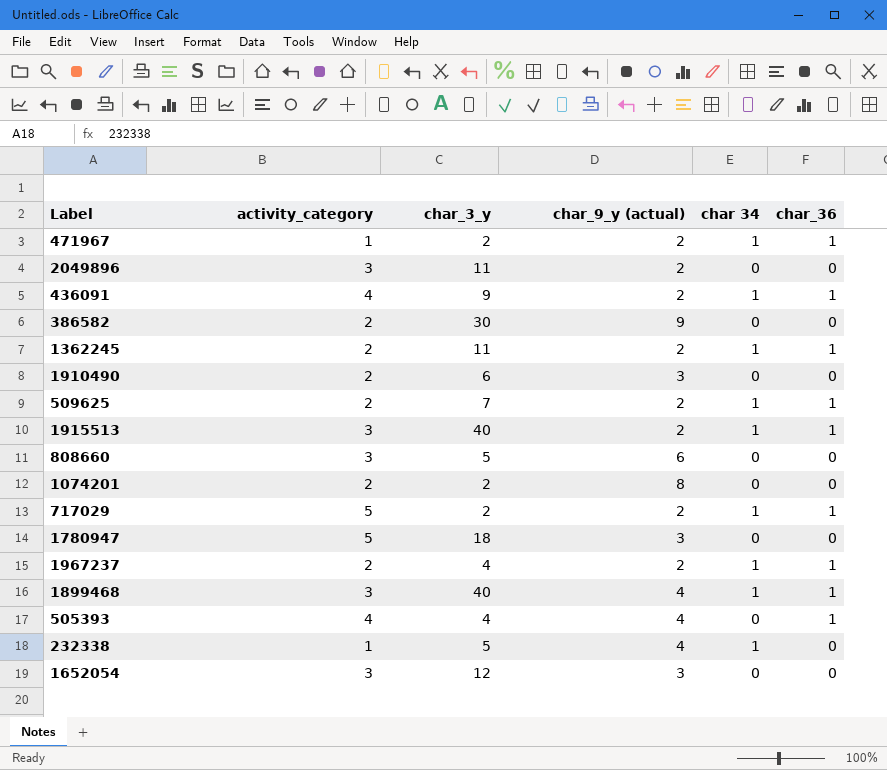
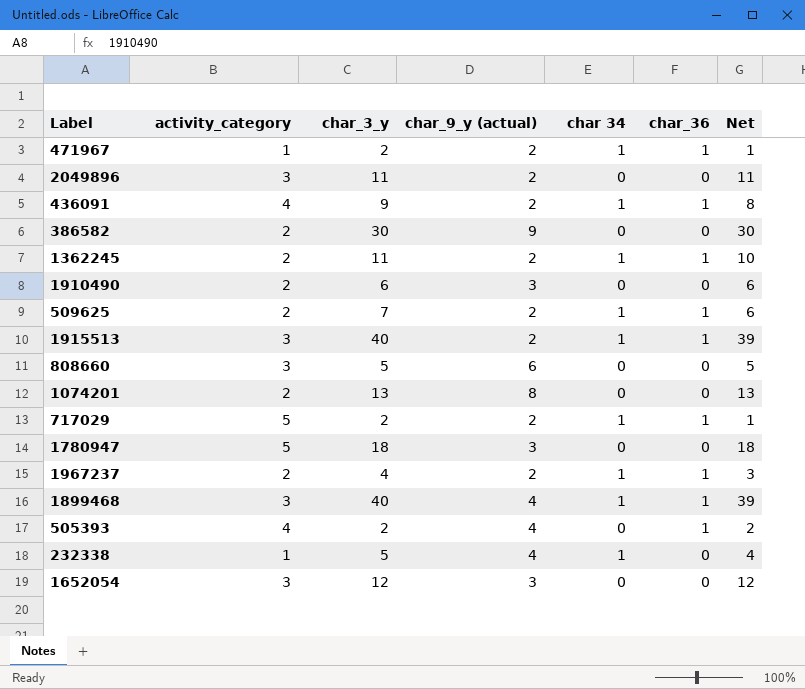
column Net | formula: none -> [char_3_y] - [char 34]
1074201 | char_3_y: 2 -> 13
505393 | char_3_y: 4 -> 2

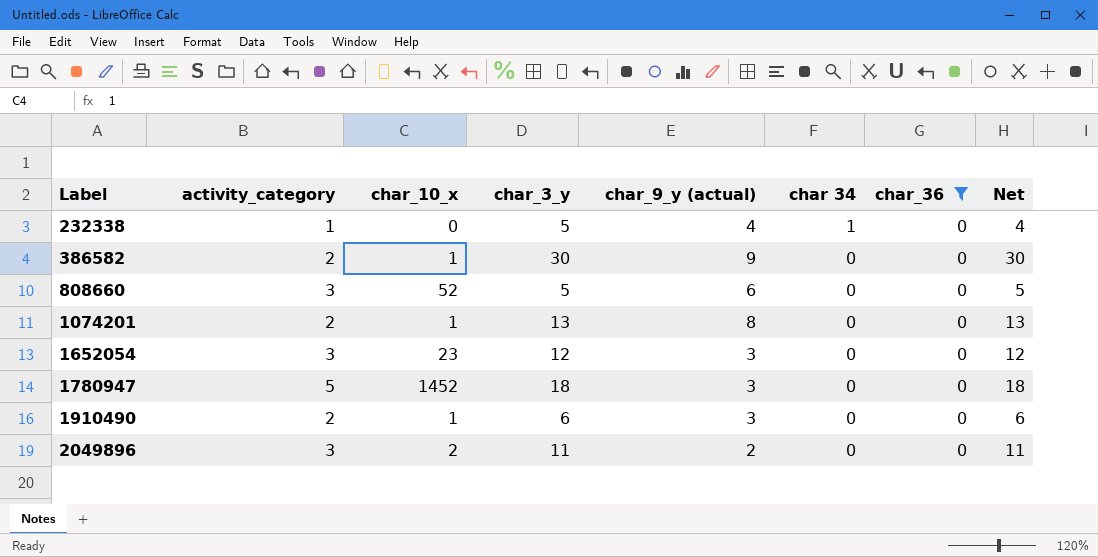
filter: none -> char_36 = 0
row order: none -> Label ascending
column char_10_x | position: none -> 3

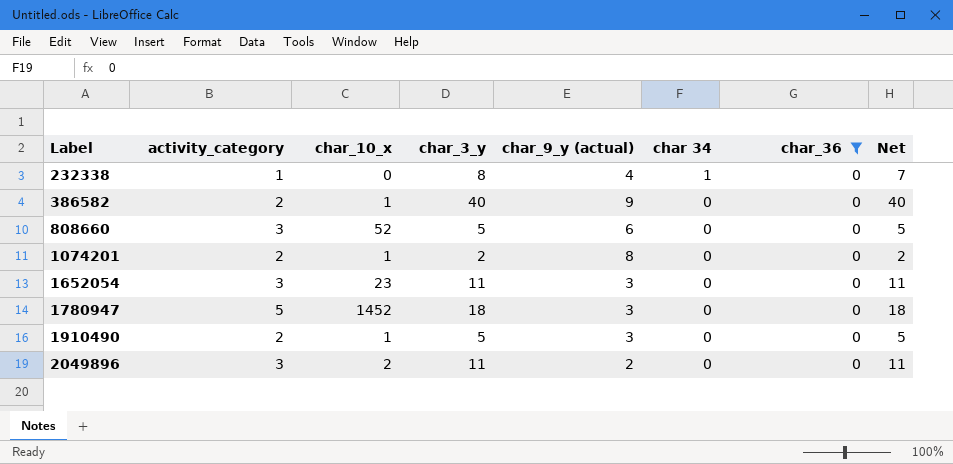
232338 | char_3_y: 5 -> 8
232338 | Net: 4 -> 7
386582 | char_3_y: 30 -> 40
386582 | Net: 30 -> 40
1074201 | char_3_y: 13 -> 2
1074201 | Net: 13 -> 2
1652054 | char_3_y: 12 -> 11
1652054 | Net: 12 -> 11
1910490 | char_3_y: 6 -> 5
1910490 | Net: 6 -> 5

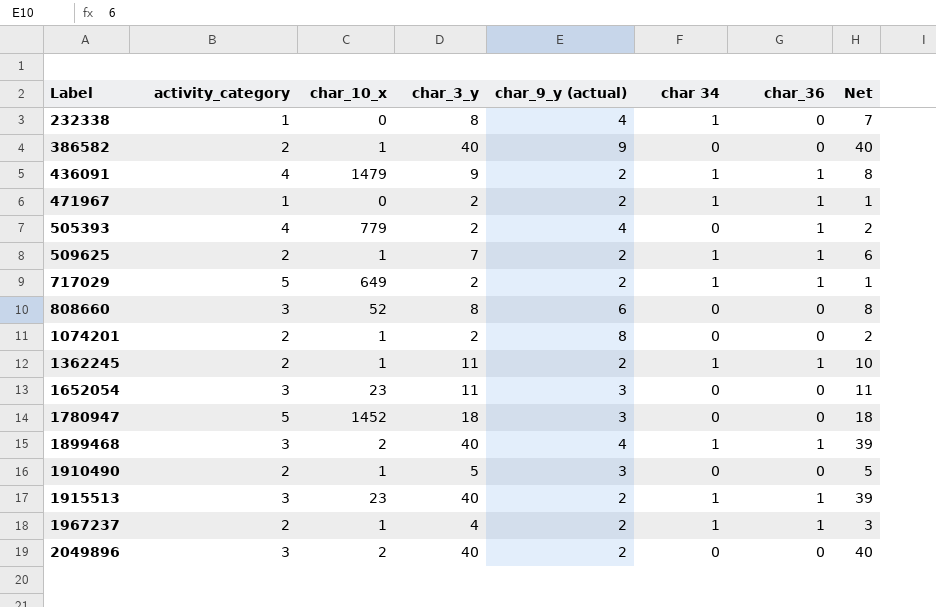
filter: char_36 = 0 -> none
808660 | char_3_y: 5 -> 8
808660 | Net: 5 -> 8
2049896 | char_3_y: 11 -> 40
2049896 | Net: 11 -> 40

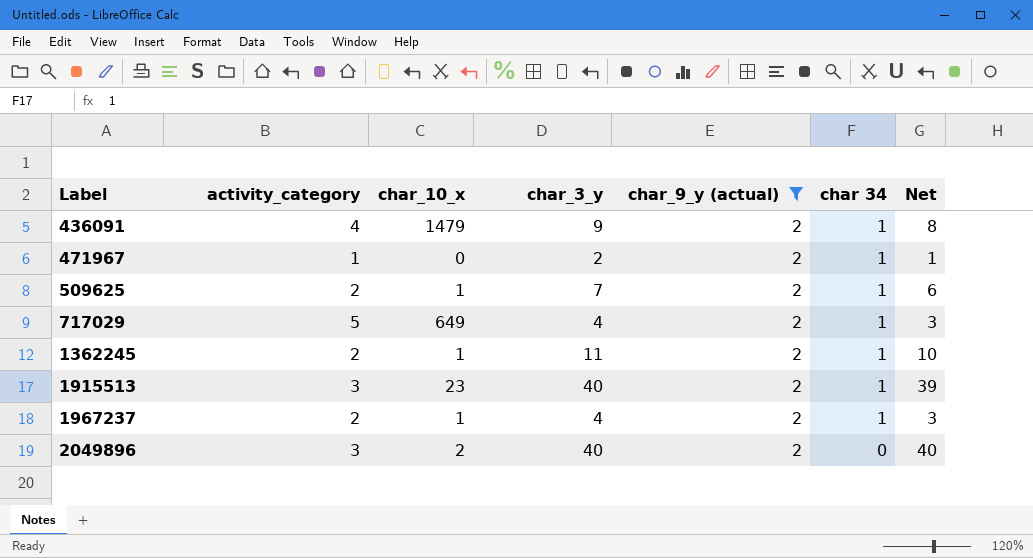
filter: none -> char_9_y (actual) = 2
column char_36 | position: 7 -> none
717029 | char_3_y: 2 -> 4
717029 | Net: 1 -> 3

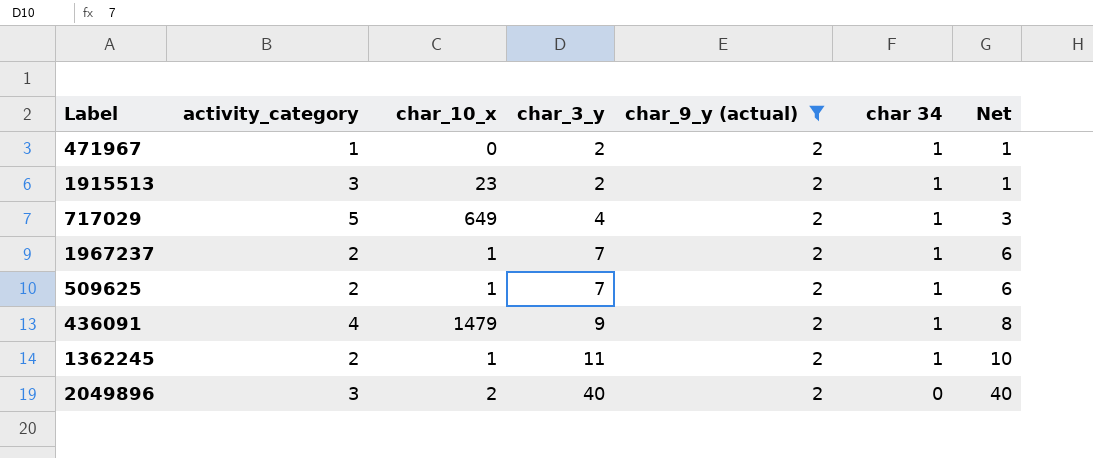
row order: Label ascending -> char_3_y ascending
1915513 | char_3_y: 40 -> 2
1915513 | Net: 39 -> 1
1967237 | char_3_y: 4 -> 7
1967237 | Net: 3 -> 6

